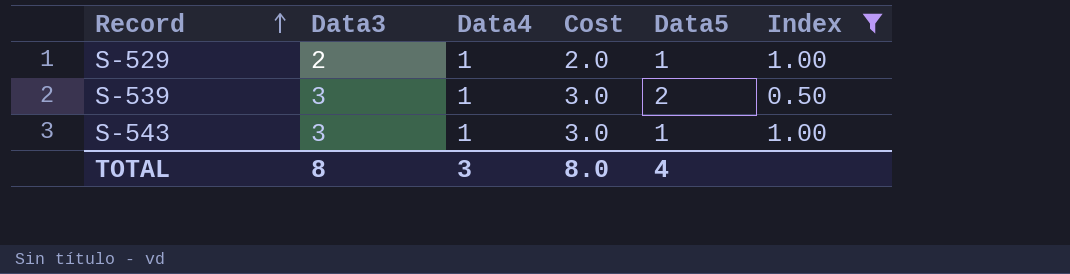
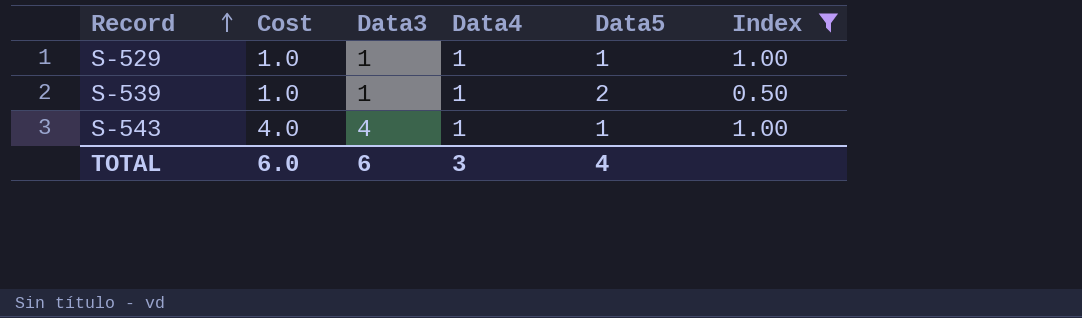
column Cost | position: 4 -> 2
S-529 | Cost: 2.0 -> 1.0
S-529 | Data3: 2 -> 1
S-539 | Cost: 3.0 -> 1.0
S-539 | Data3: 3 -> 1
S-543 | Cost: 3.0 -> 4.0
S-543 | Data3: 3 -> 4
TOTAL | Cost: 8.0 -> 6.0
TOTAL | Data3: 8 -> 6

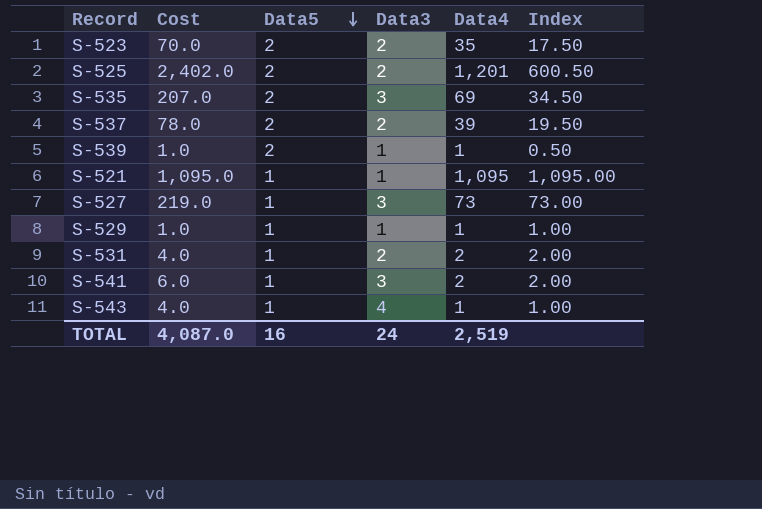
filter: Index <= 1.00 -> none
row order: Record ascending -> Data5 descending
column Data5 | position: 5 -> 3
TOTAL | Cost: 6.0 -> 4,087.0
TOTAL | Data5: 4 -> 16
TOTAL | Data3: 6 -> 24
TOTAL | Data4: 3 -> 2,519

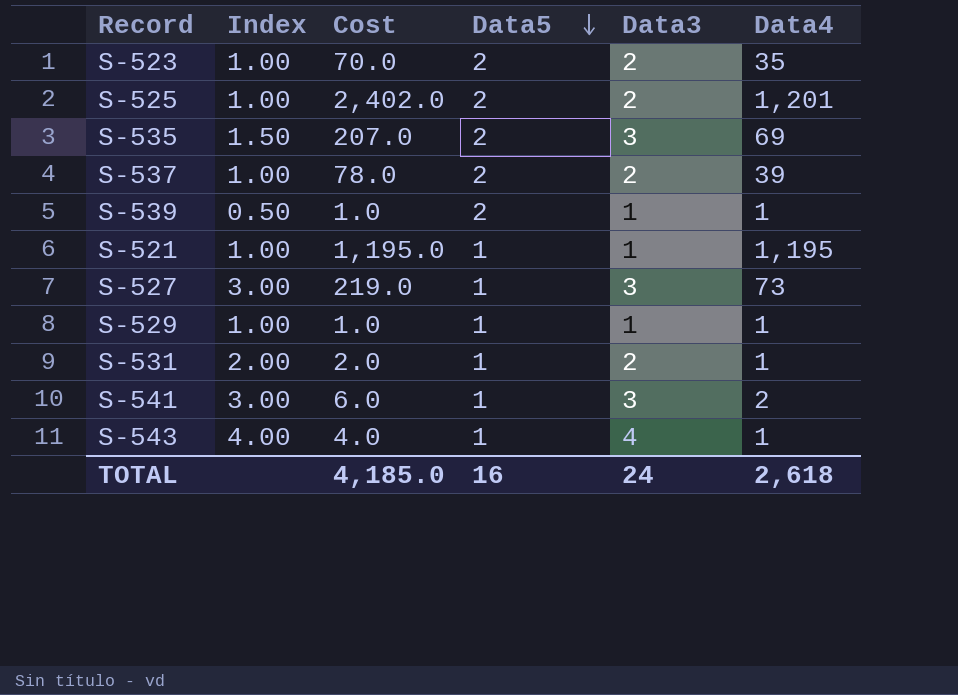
column Index | formula: [Data4] / [Data5] -> [Data3] / [Data5]
column Index | position: 6 -> 2
S-521 | Cost: 1,095.0 -> 1,195.0
S-521 | Data4: 1,095 -> 1,195
S-531 | Cost: 4.0 -> 2.0
S-531 | Data4: 2 -> 1
TOTAL | Cost: 4,087.0 -> 4,185.0
TOTAL | Data4: 2,519 -> 2,618

